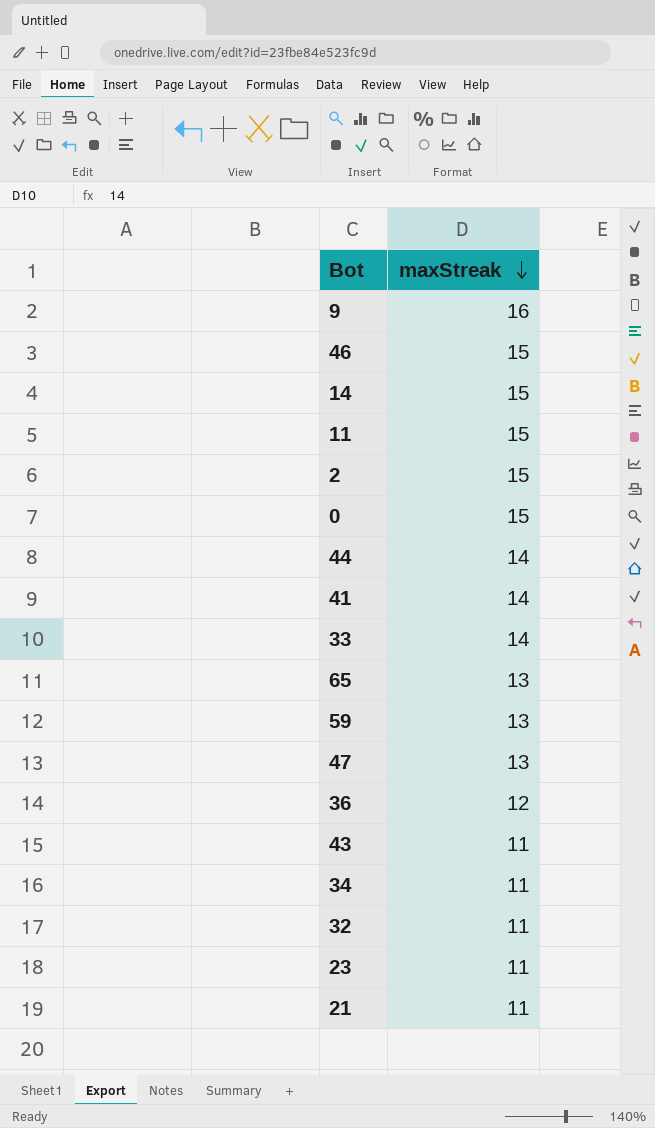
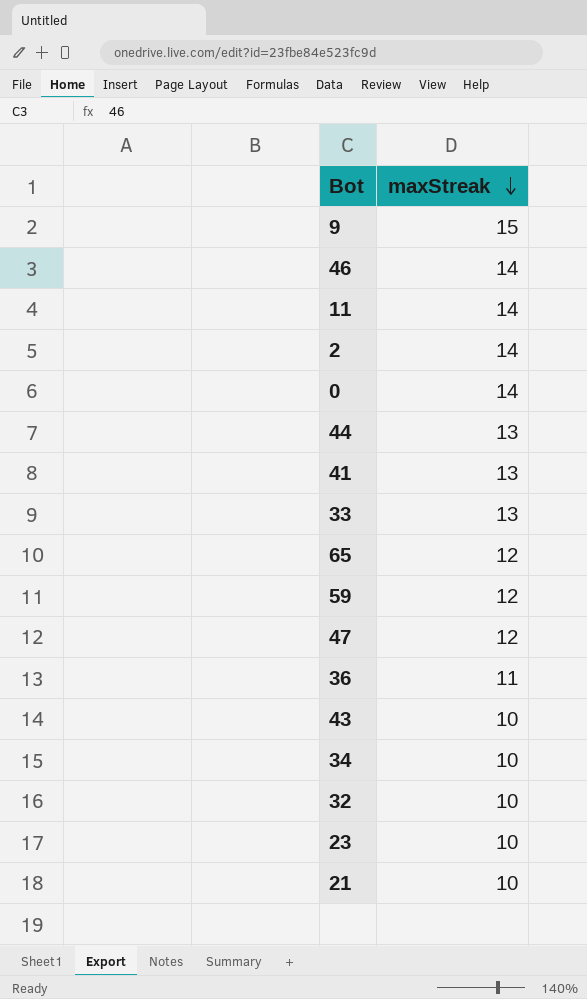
row 14: 15 -> none
9 | maxStreak: 16 -> 15
46 | maxStreak: 15 -> 14
11 | maxStreak: 15 -> 14
2 | maxStreak: 15 -> 14
0 | maxStreak: 15 -> 14
44 | maxStreak: 14 -> 13
41 | maxStreak: 14 -> 13
33 | maxStreak: 14 -> 13
65 | maxStreak: 13 -> 12
59 | maxStreak: 13 -> 12
47 | maxStreak: 13 -> 12
36 | maxStreak: 12 -> 11
43 | maxStreak: 11 -> 10
34 | maxStreak: 11 -> 10
32 | maxStreak: 11 -> 10
23 | maxStreak: 11 -> 10
21 | maxStreak: 11 -> 10

